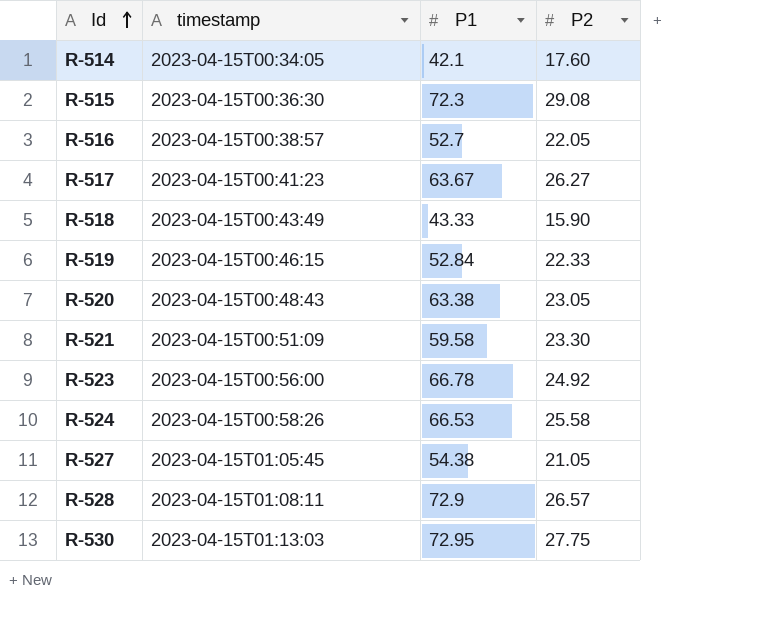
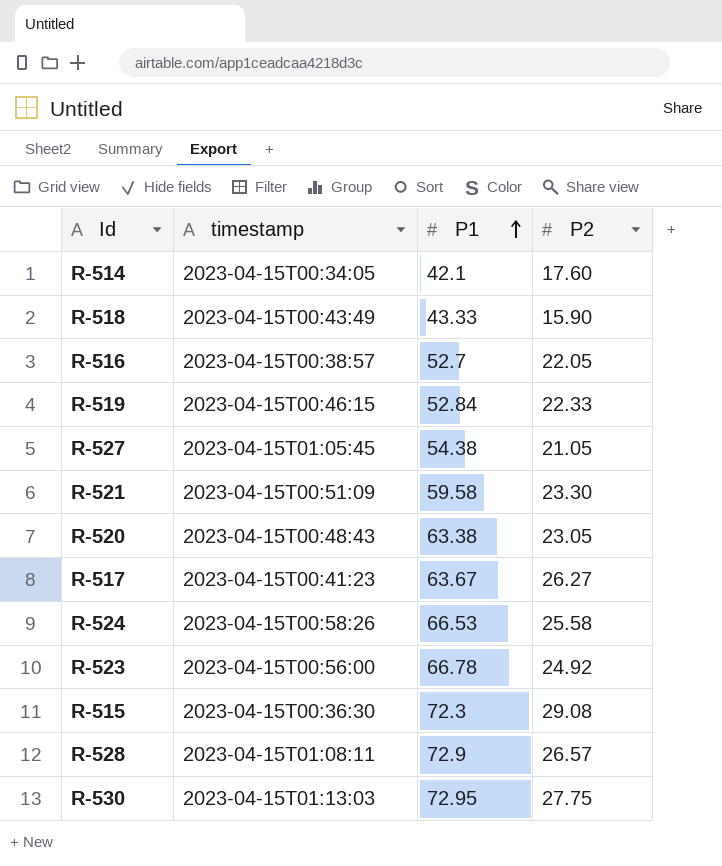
row order: Id ascending -> P1 ascending

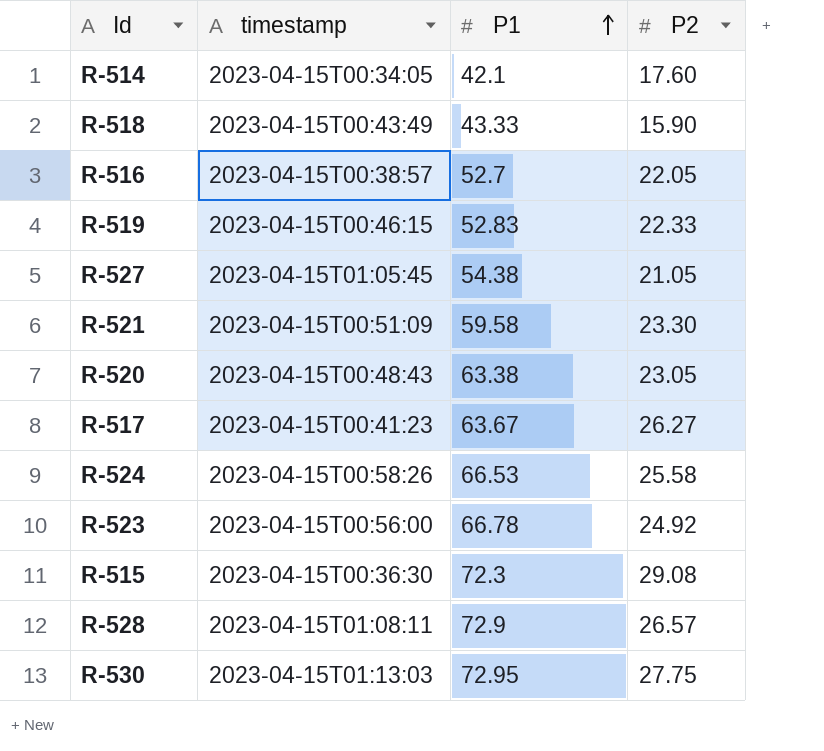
R-519 | P1: 52.84 -> 52.83

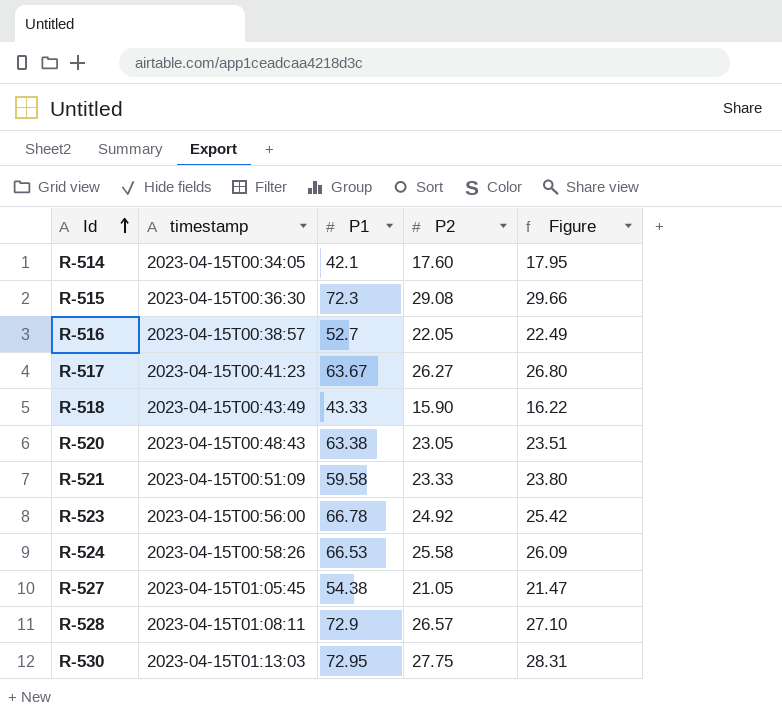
row order: P1 ascending -> Id ascending
column Figure | formula: none -> [P2] * 1.02
row R-519: 2023-04-15T00:46:15 | 52.83 | 22.33 -> none
R-521 | P2: 23.30 -> 23.33

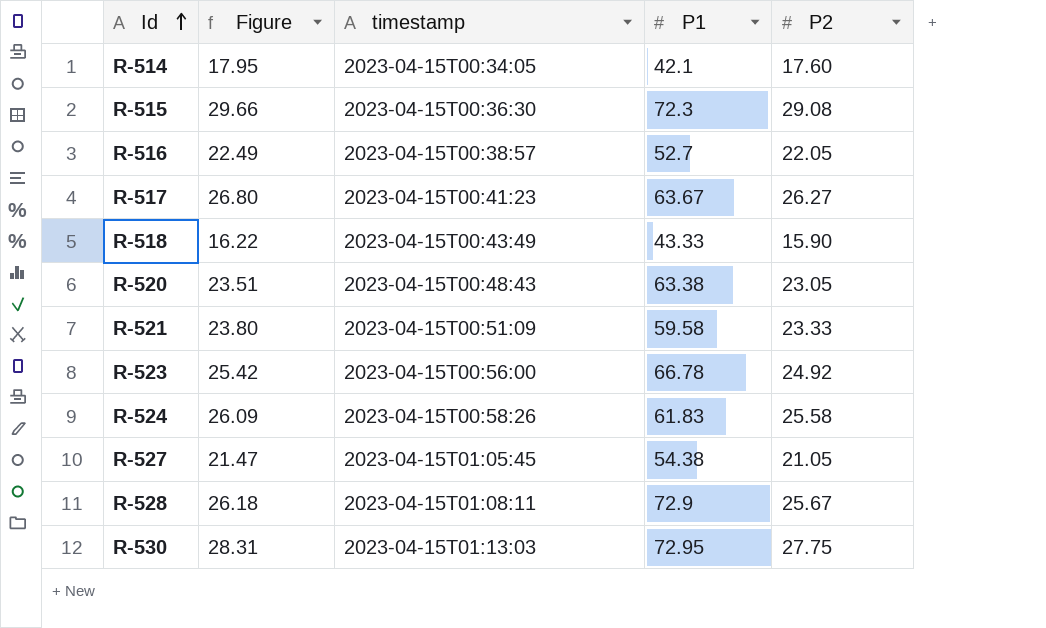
column Figure | position: 5 -> 2
R-524 | P1: 66.53 -> 61.83
R-528 | Figure: 27.10 -> 26.18
R-528 | P2: 26.57 -> 25.67

